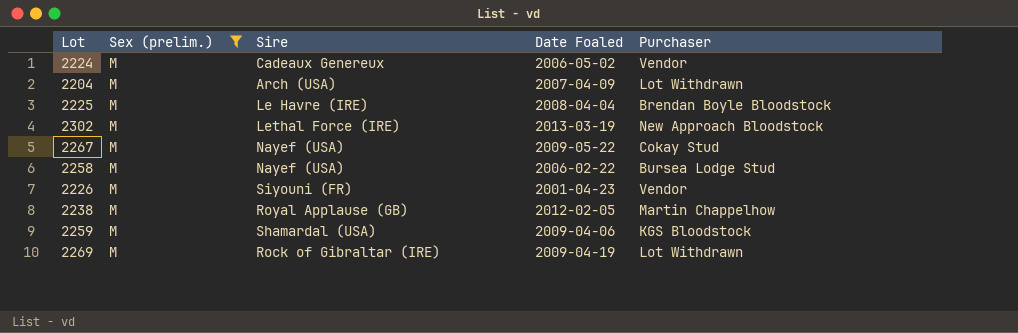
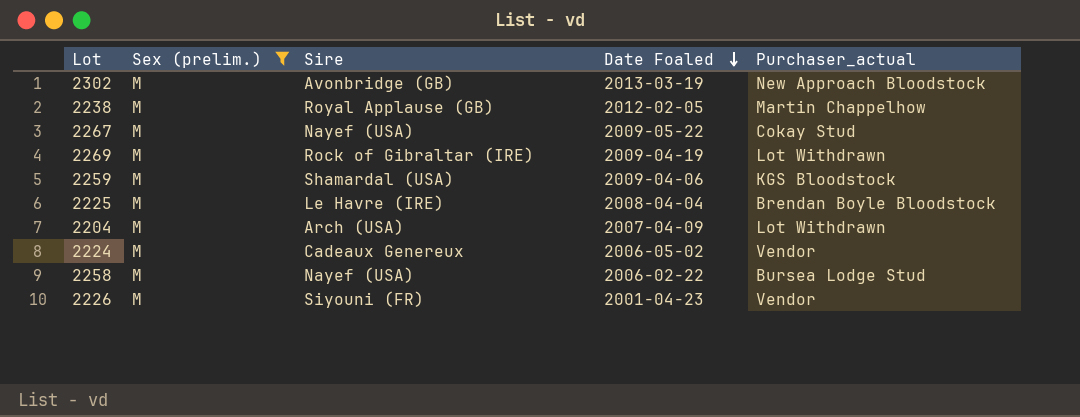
row order: none -> Date Foaled descending
column name: Purchaser -> Purchaser_actual
2302 | Sire: Lethal Force (IRE) -> Avonbridge (GB)

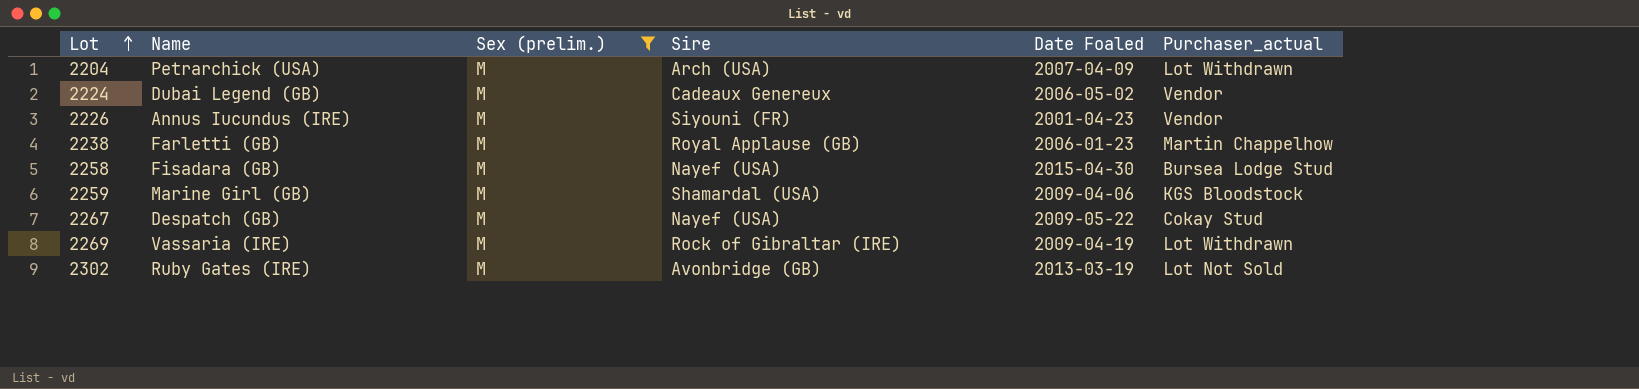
row order: Date Foaled descending -> Lot ascending
column Name | position: none -> 2
row 2225: M | Le Havre (IRE) | 2008-04-04 | Brendan Boyle Bloodstock -> none
2238 | Date Foaled: 2012-02-05 -> 2006-01-23
2258 | Date Foaled: 2006-02-22 -> 2015-04-30
2302 | Purchaser_actual: New Approach Bloodstock -> Lot Not Sold

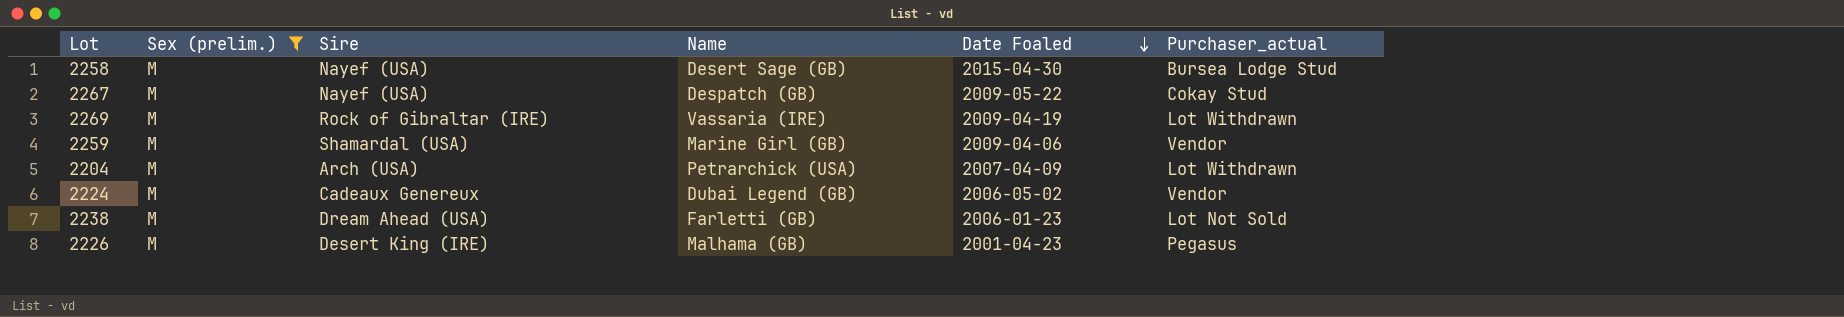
row order: Lot ascending -> Date Foaled descending
column Name | position: 2 -> 4
row 2302: Ruby Gates (IRE) | M | Avonbridge (GB) | 2013-03-19 | Lot Not Sold -> none
2258 | Name: Fisadara (GB) -> Desert Sage (GB)
2259 | Purchaser_actual: KGS Bloodstock -> Vendor
2238 | Sire: Royal Applause (GB) -> Dream Ahead (USA)
2238 | Purchaser_actual: Martin Chappelhow -> Lot Not Sold
2226 | Sire: Siyouni (FR) -> Desert King (IRE)
2226 | Name: Annus Iucundus (IRE) -> Malhama (GB)
2226 | Purchaser_actual: Vendor -> Pegasus

